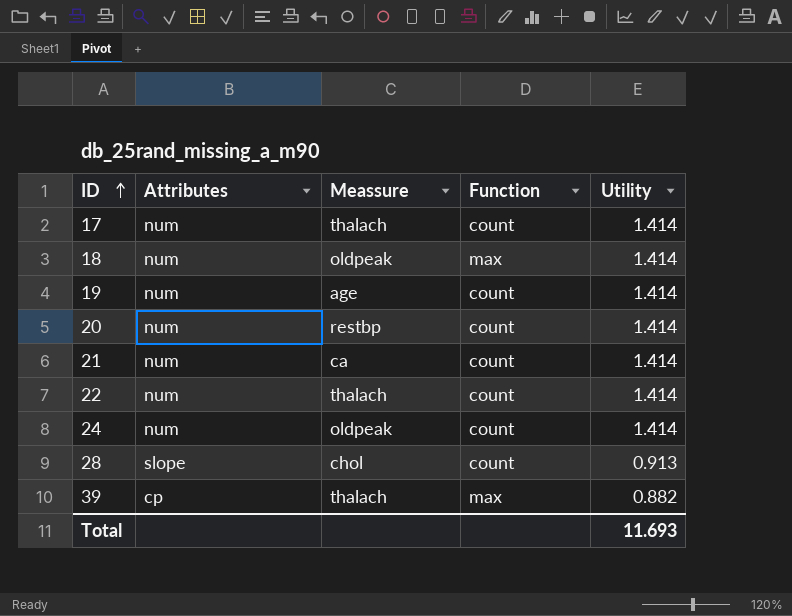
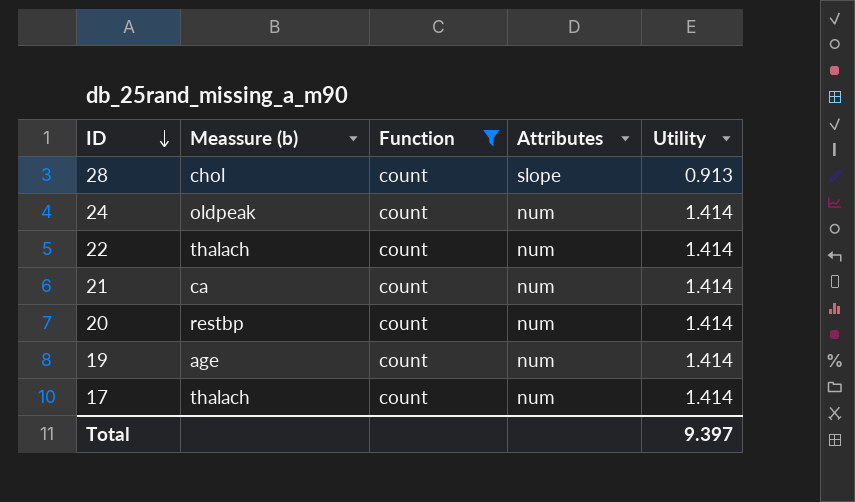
filter: none -> Function = count
row order: ID ascending -> ID descending
column name: Meassure -> Meassure (b)
column Attributes | position: 2 -> 4
Total | Utility: 11.693 -> 9.397

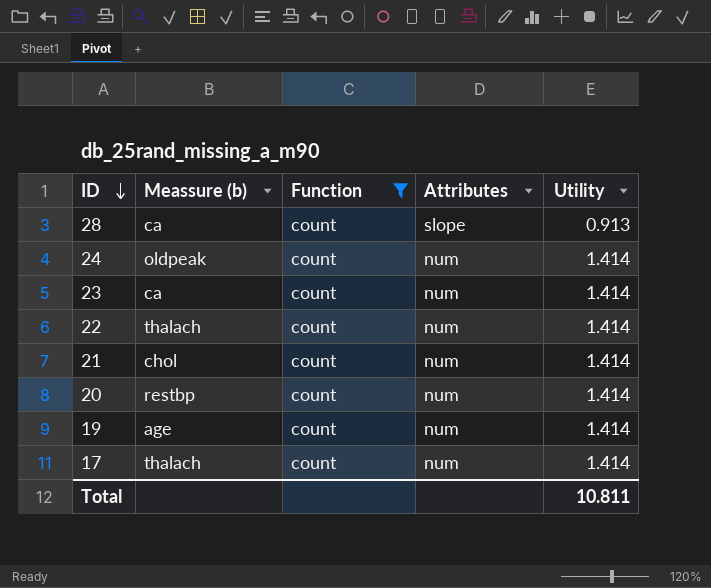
28 | Meassure (b): chol -> ca
row 23: none -> ca | count | num | 1.414
21 | Meassure (b): ca -> chol
Total | Utility: 9.397 -> 10.811

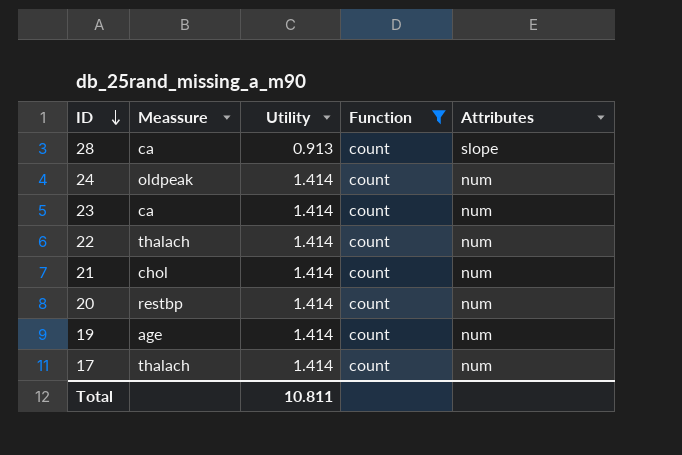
column name: Meassure (b) -> Meassure
column Utility | position: 5 -> 3

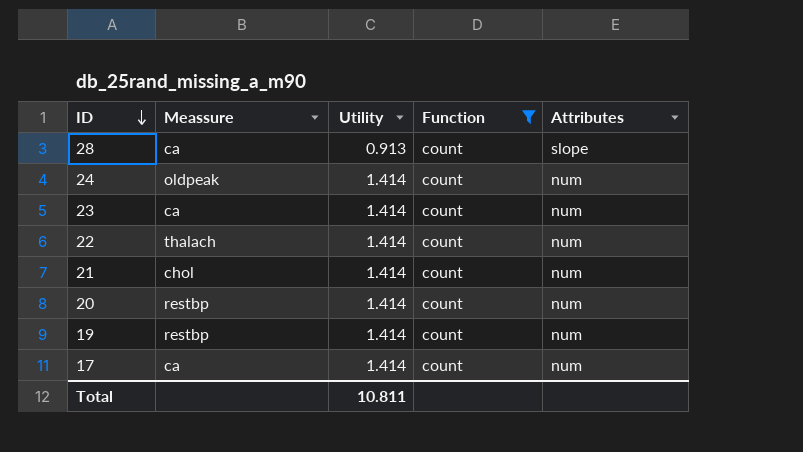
19 | Meassure: age -> restbp
17 | Meassure: thalach -> ca

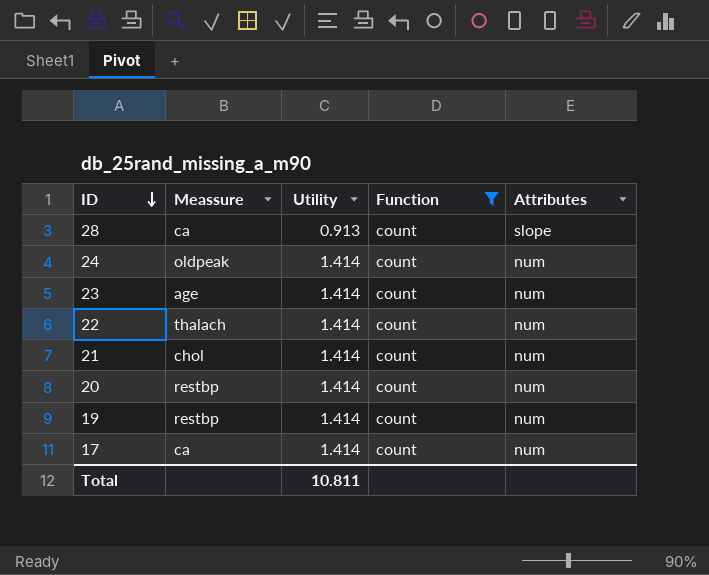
23 | Meassure: ca -> age

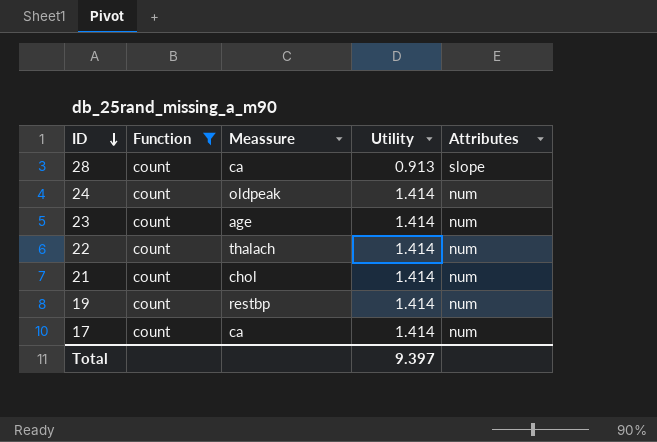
column Function | position: 4 -> 2
row 20: restbp | 1.414 | count | num -> none
Total | Utility: 10.811 -> 9.397

